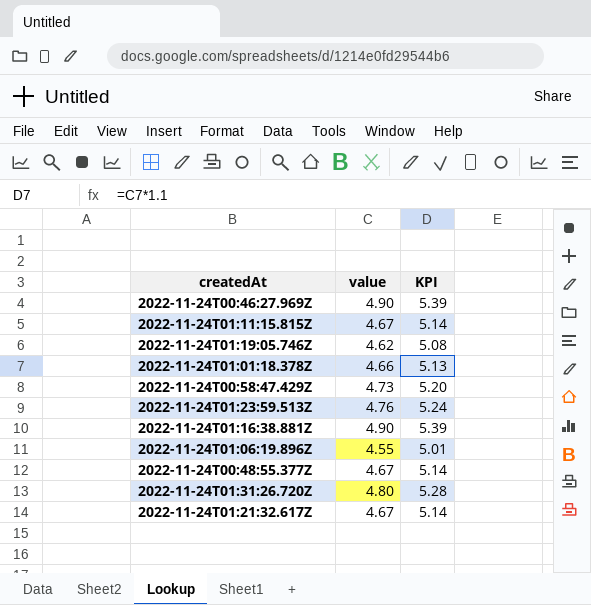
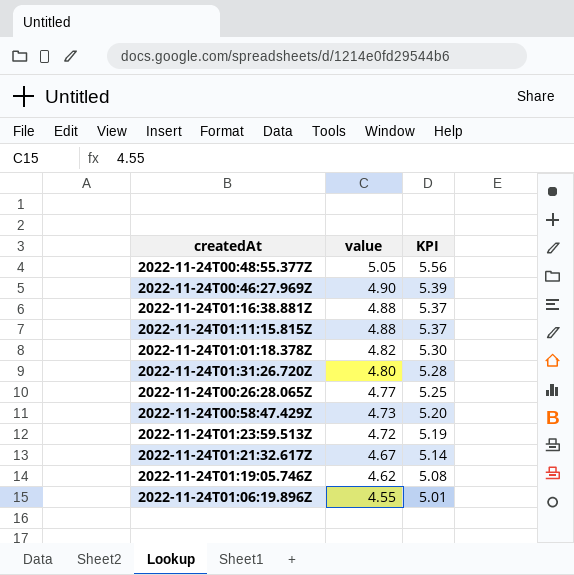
row order: none -> value descending
2022-11-24T00:48:55.377Z | value: 4.67 -> 5.05
2022-11-24T00:48:55.377Z | KPI: 5.14 -> 5.56
2022-11-24T01:16:38.881Z | value: 4.90 -> 4.88
2022-11-24T01:16:38.881Z | KPI: 5.39 -> 5.37
2022-11-24T01:11:15.815Z | value: 4.67 -> 4.88
2022-11-24T01:11:15.815Z | KPI: 5.14 -> 5.37
2022-11-24T01:01:18.378Z | value: 4.66 -> 4.82
2022-11-24T01:01:18.378Z | KPI: 5.13 -> 5.30
row 2022-11-24T00:26:28.065Z: none -> 4.77 | 5.25
2022-11-24T01:23:59.513Z | value: 4.76 -> 4.72
2022-11-24T01:23:59.513Z | KPI: 5.24 -> 5.19

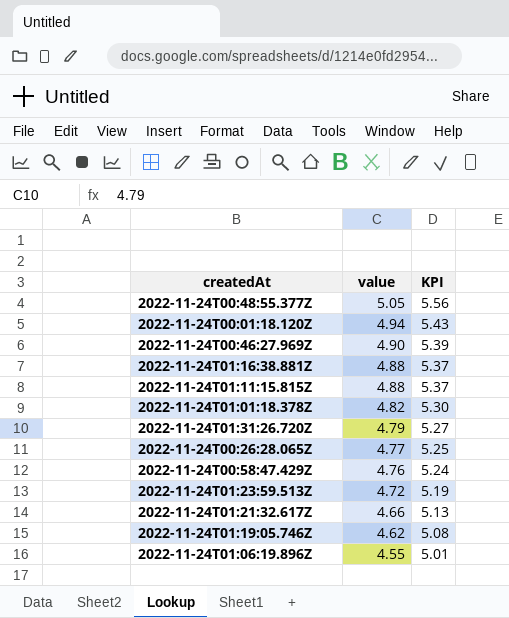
row 2022-11-24T00:01:18.120Z: none -> 4.94 | 5.43
2022-11-24T01:31:26.720Z | value: 4.80 -> 4.79
2022-11-24T01:31:26.720Z | KPI: 5.28 -> 5.27
2022-11-24T00:58:47.429Z | value: 4.73 -> 4.76
2022-11-24T00:58:47.429Z | KPI: 5.20 -> 5.24
2022-11-24T01:21:32.617Z | value: 4.67 -> 4.66
2022-11-24T01:21:32.617Z | KPI: 5.14 -> 5.13

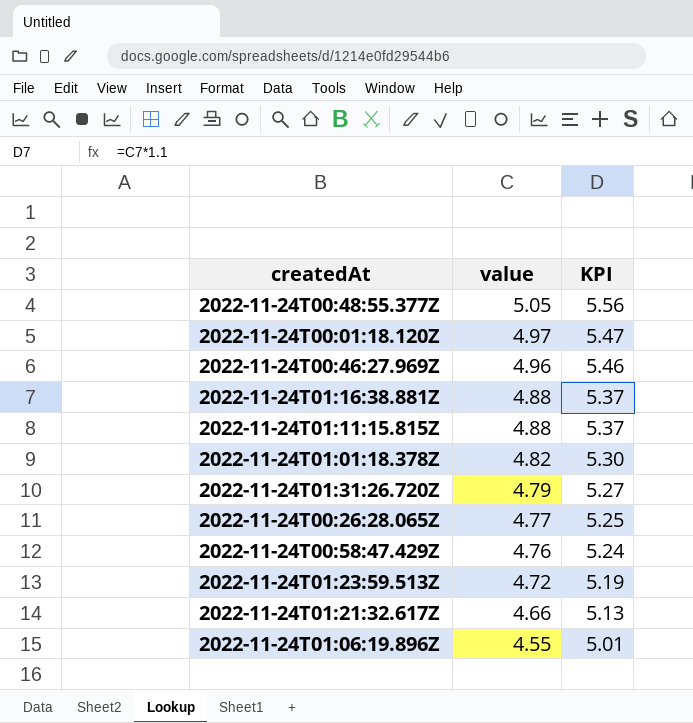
row 2022-11-24T01:19:05.746Z: 4.62 | 5.08 -> none
2022-11-24T00:01:18.120Z | value: 4.94 -> 4.97
2022-11-24T00:01:18.120Z | KPI: 5.43 -> 5.47
2022-11-24T00:46:27.969Z | value: 4.90 -> 4.96
2022-11-24T00:46:27.969Z | KPI: 5.39 -> 5.46

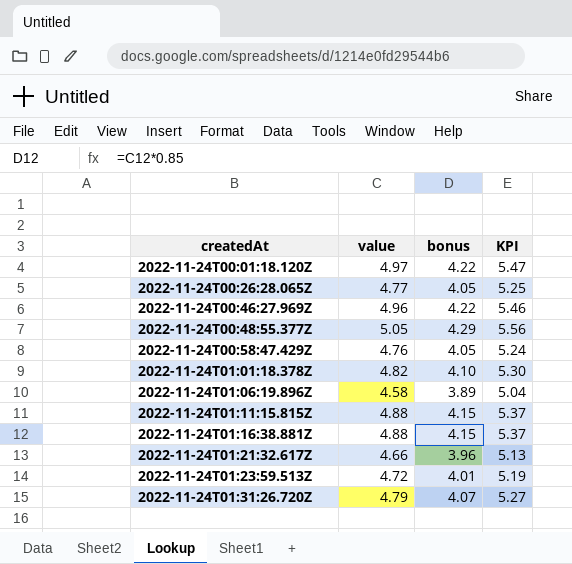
row order: value descending -> createdAt ascending
column bonus | formula: none -> [value] * 0.85
2022-11-24T01:06:19.896Z | value: 4.55 -> 4.58
2022-11-24T01:06:19.896Z | KPI: 5.01 -> 5.04

